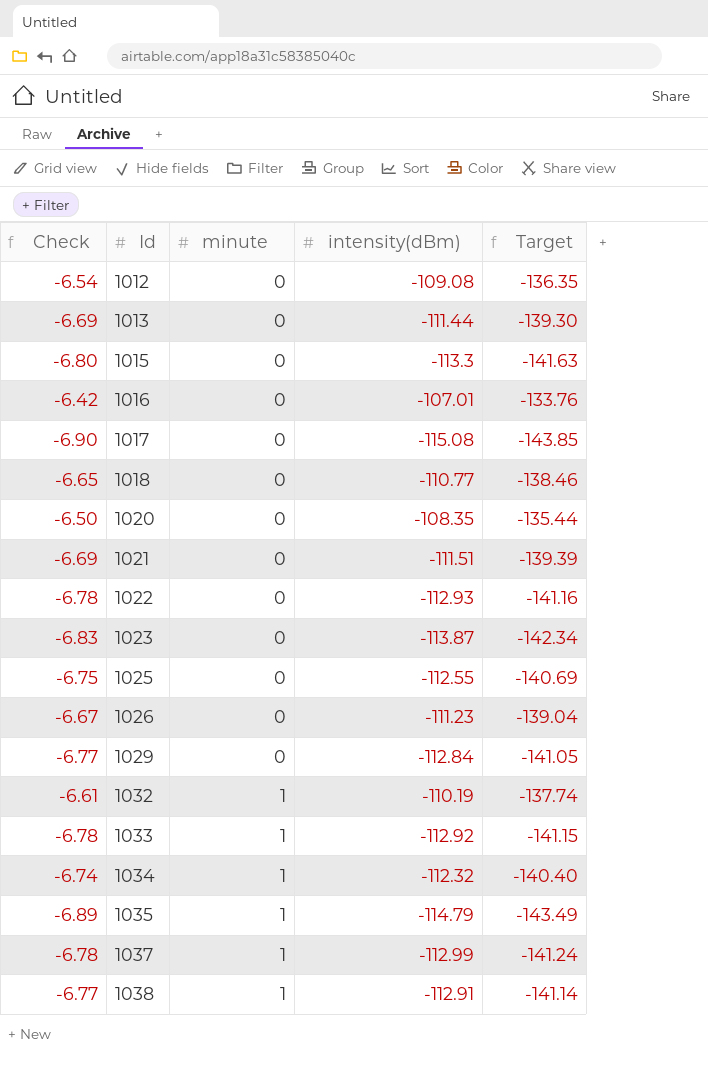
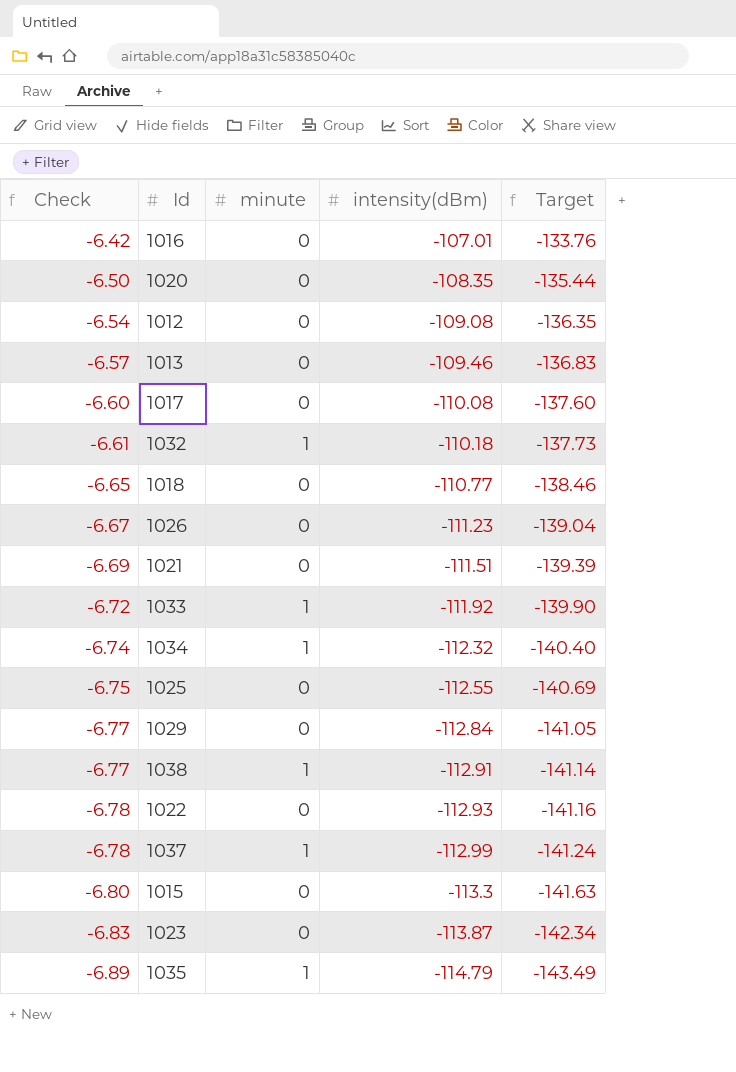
row order: Id ascending -> Check descending
1013 | Check: -6.69 -> -6.57
1013 | intensity(dBm): -111.44 -> -109.46
1013 | Target: -139.30 -> -136.83
1017 | Check: -6.90 -> -6.60
1017 | intensity(dBm): -115.08 -> -110.08
1017 | Target: -143.85 -> -137.60
1032 | intensity(dBm): -110.19 -> -110.18
1032 | Target: -137.74 -> -137.73
1033 | Check: -6.78 -> -6.72
1033 | intensity(dBm): -112.92 -> -111.92
1033 | Target: -141.15 -> -139.90

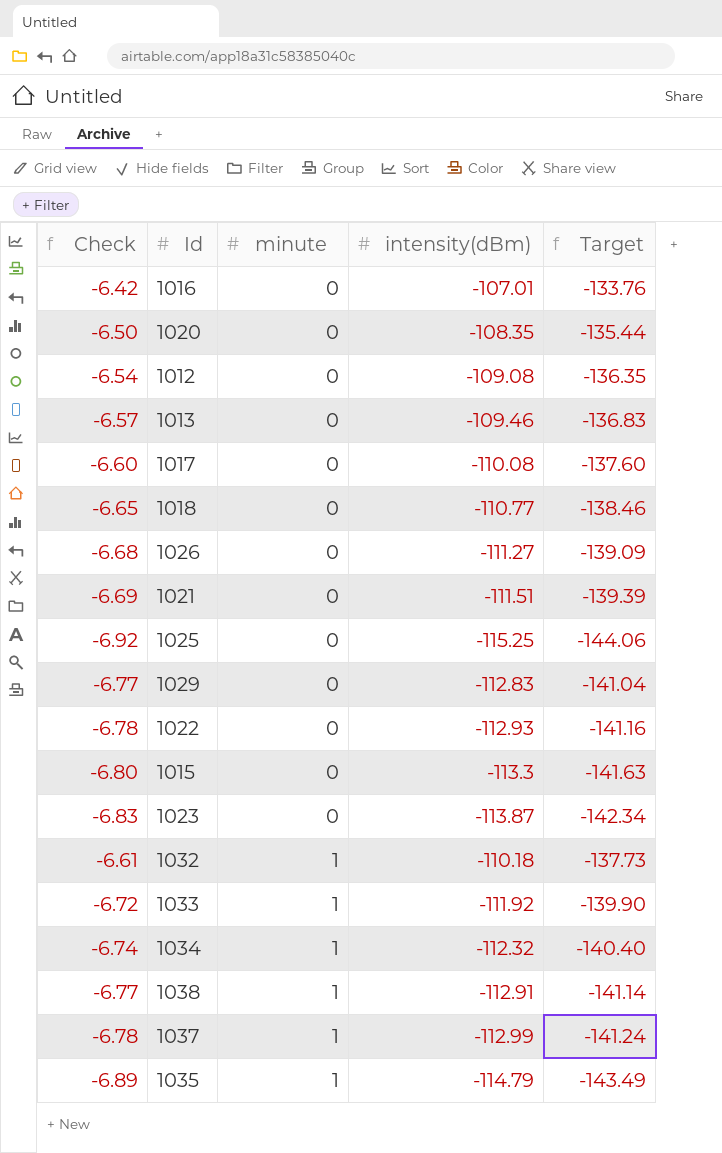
row order: Check descending -> minute ascending
1026 | Check: -6.67 -> -6.68
1026 | intensity(dBm): -111.23 -> -111.27
1026 | Target: -139.04 -> -139.09
1025 | Check: -6.75 -> -6.92
1025 | intensity(dBm): -112.55 -> -115.25
1025 | Target: -140.69 -> -144.06
1029 | intensity(dBm): -112.84 -> -112.83
1029 | Target: -141.05 -> -141.04

